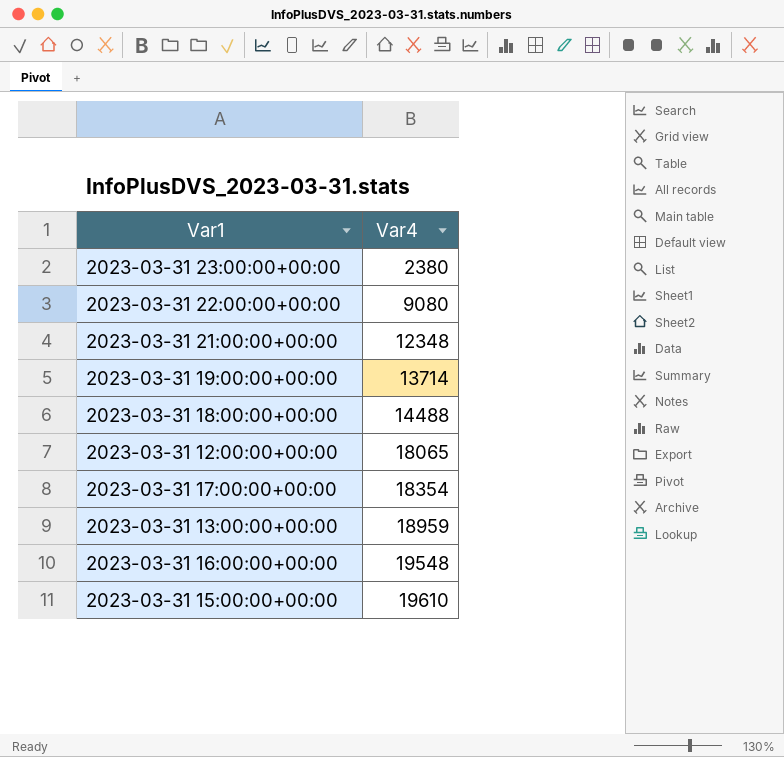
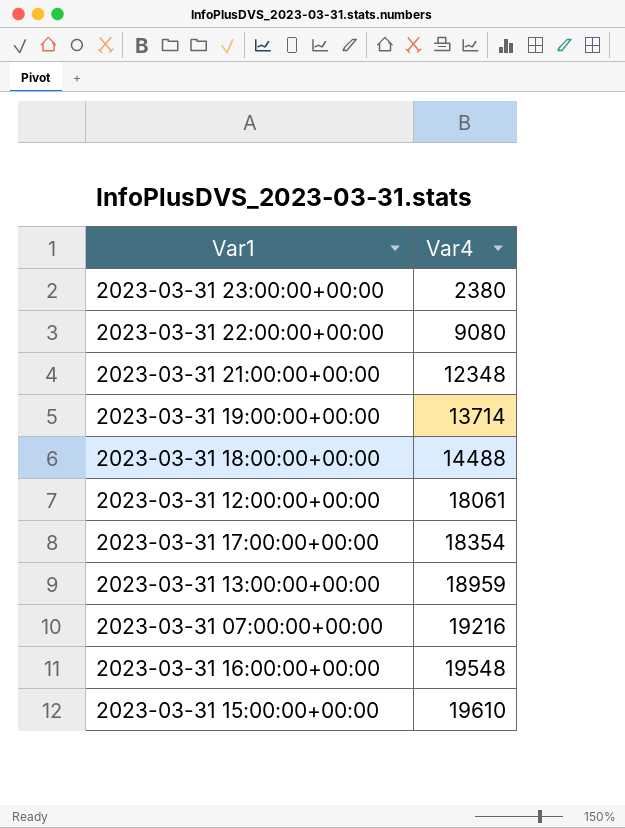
2023-03-31 12:00:00+00:00 | Var4: 18065 -> 18061
row 2023-03-31 07:00:00+00:00: none -> 19216

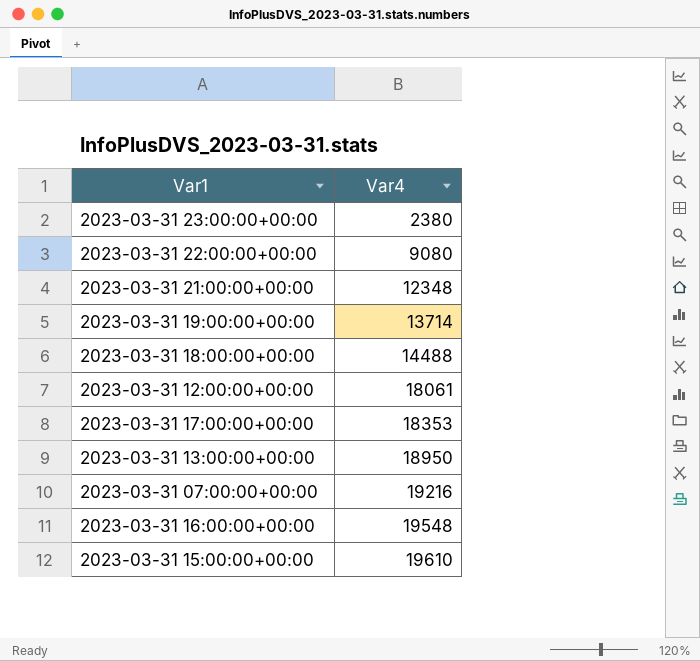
2023-03-31 17:00:00+00:00 | Var4: 18354 -> 18353
2023-03-31 13:00:00+00:00 | Var4: 18959 -> 18950

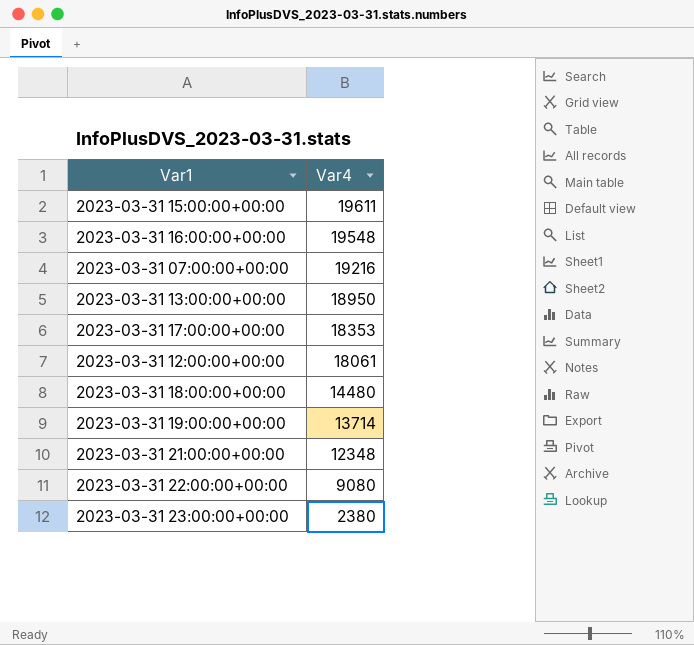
row order: Var4 ascending -> Var4 descending
2023-03-31 15:00:00+00:00 | Var4: 19610 -> 19611
2023-03-31 18:00:00+00:00 | Var4: 14488 -> 14480

